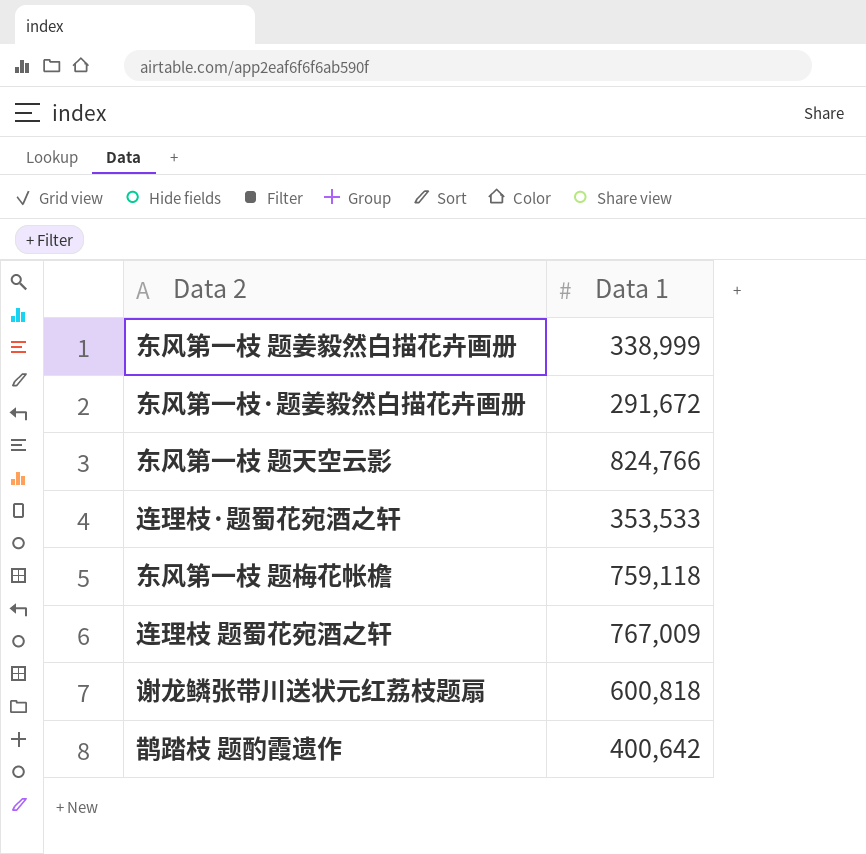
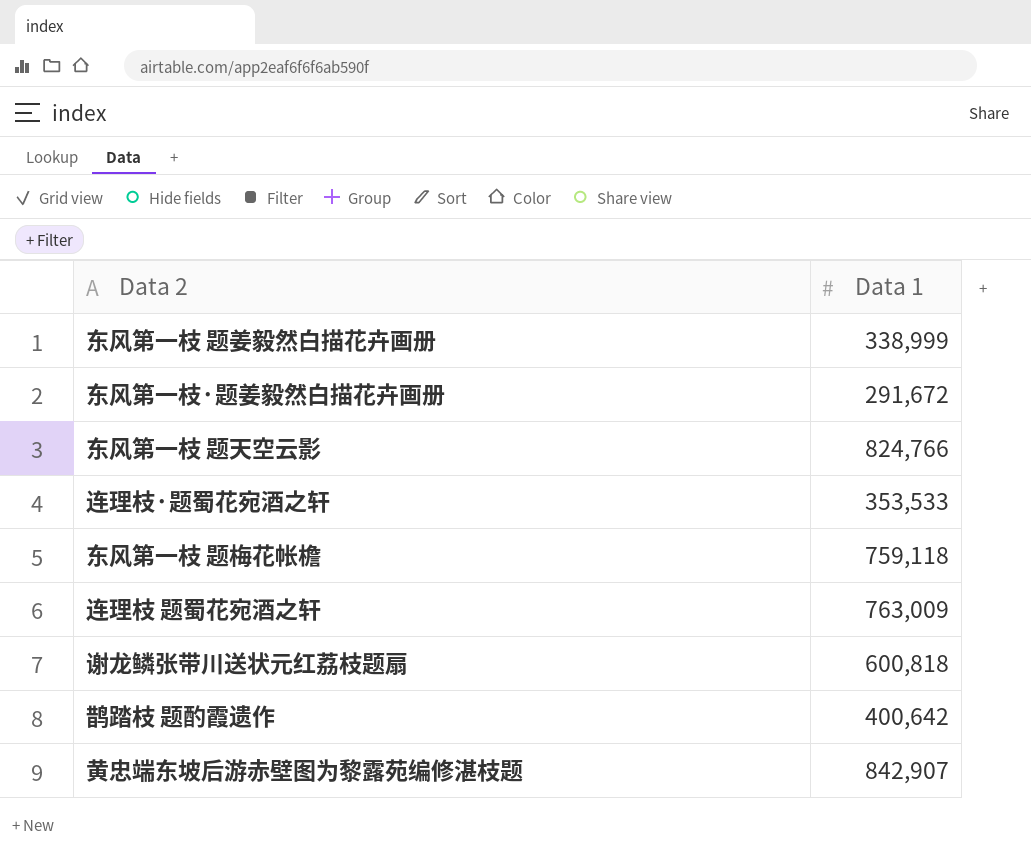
连理枝 题蜀花宛酒之轩 | Data 1: 767,009 -> 763,009
row 黄忠端东坡后游赤壁图为黎露苑编修湛枝题: none -> 842,907

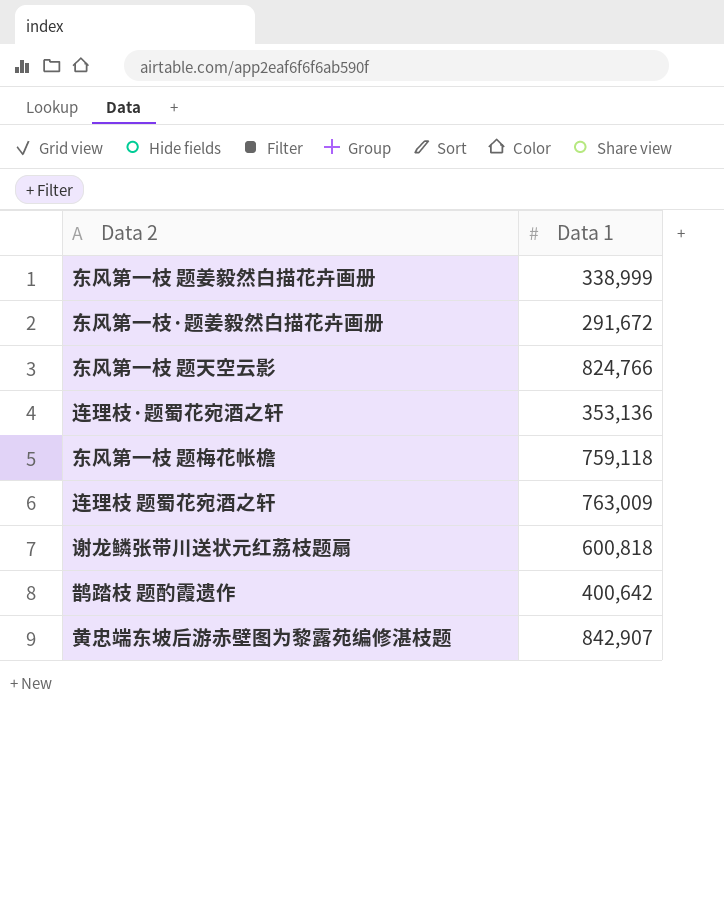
连理枝·题蜀花宛酒之轩 | Data 1: 353,533 -> 353,136

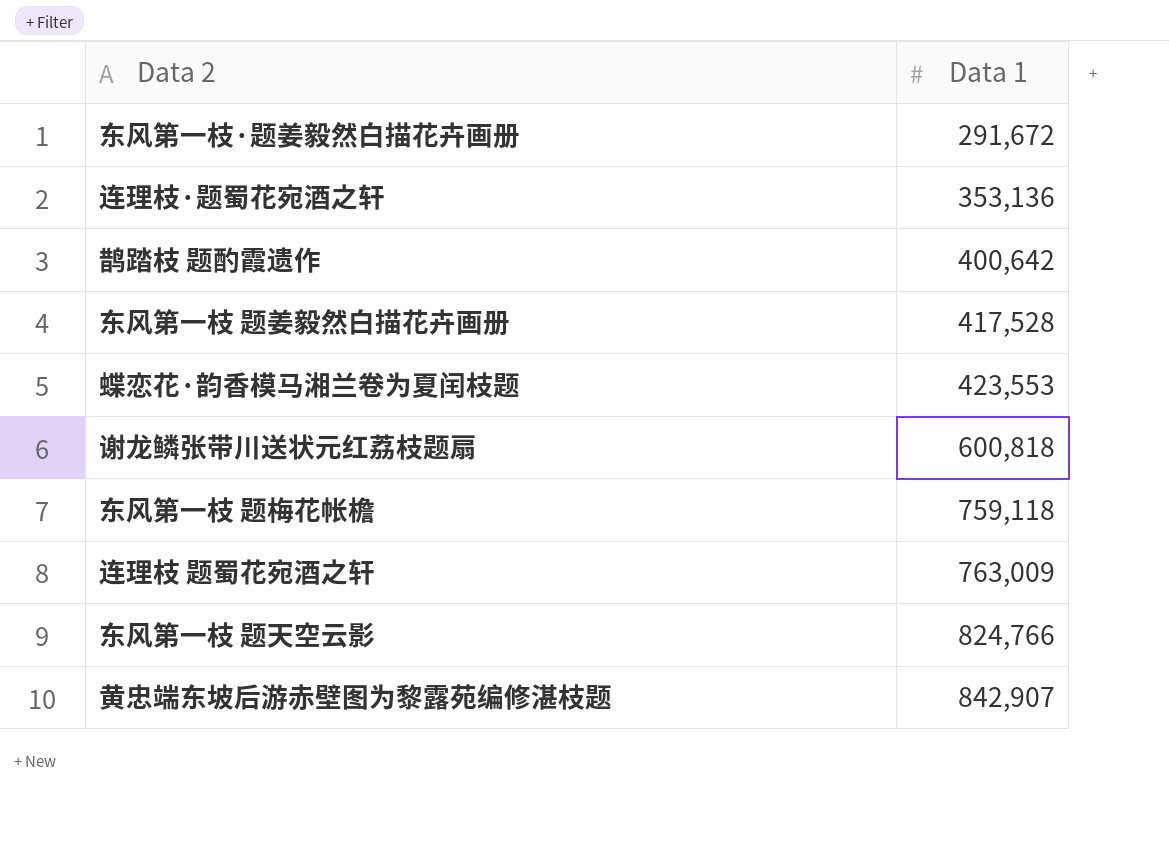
row order: none -> Data 1 ascending
东风第一枝 题姜毅然白描花卉画册 | Data 1: 338,999 -> 417,528
row 蝶恋花·韵香模马湘兰卷为夏闰枝题: none -> 423,553

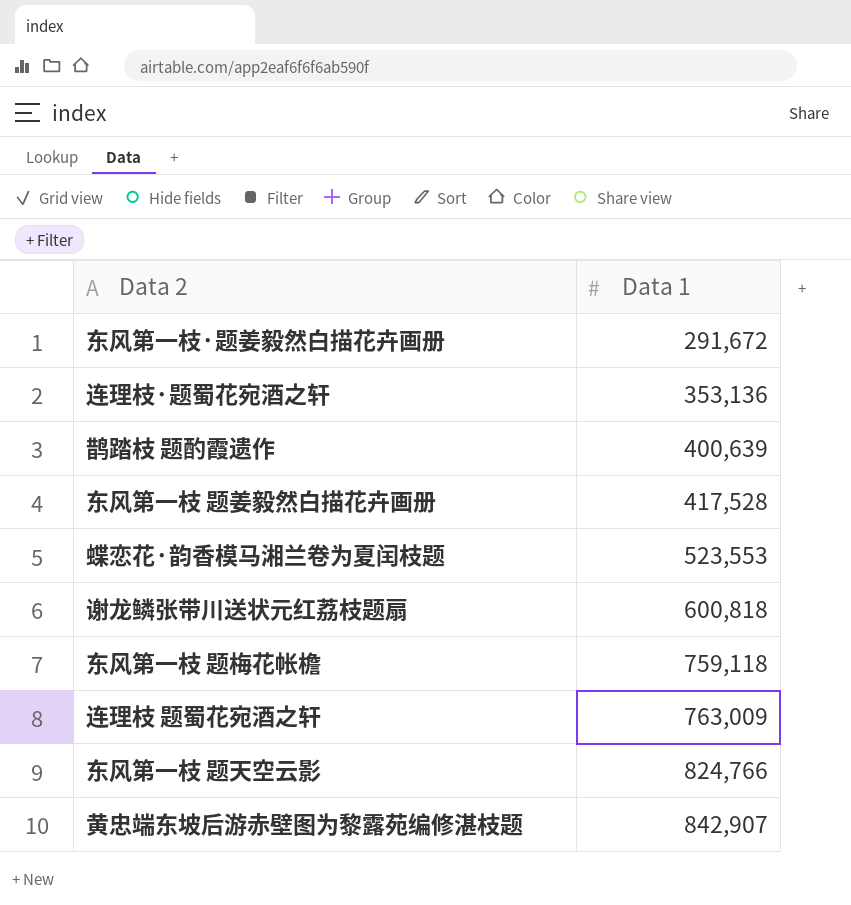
鹊踏枝 题酌霞遗作 | Data 1: 400,642 -> 400,639
蝶恋花·韵香模马湘兰卷为夏闰枝题 | Data 1: 423,553 -> 523,553

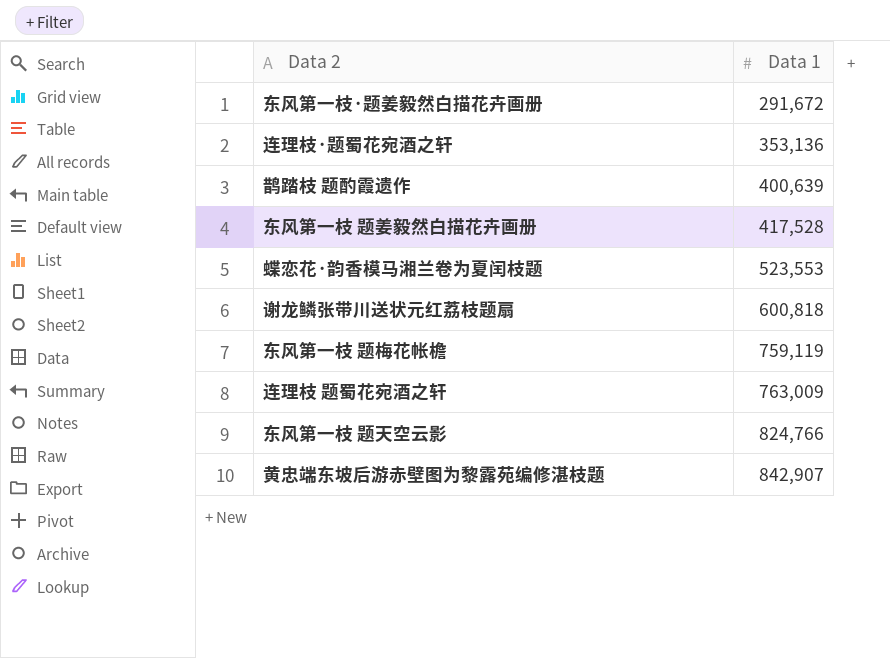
东风第一枝 题梅花帐檐 | Data 1: 759,118 -> 759,119

